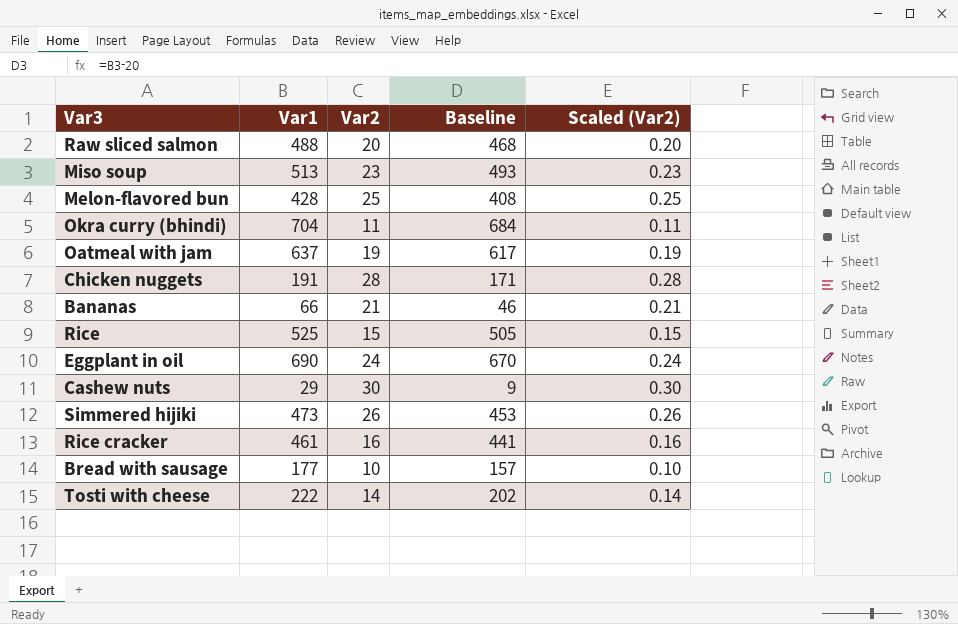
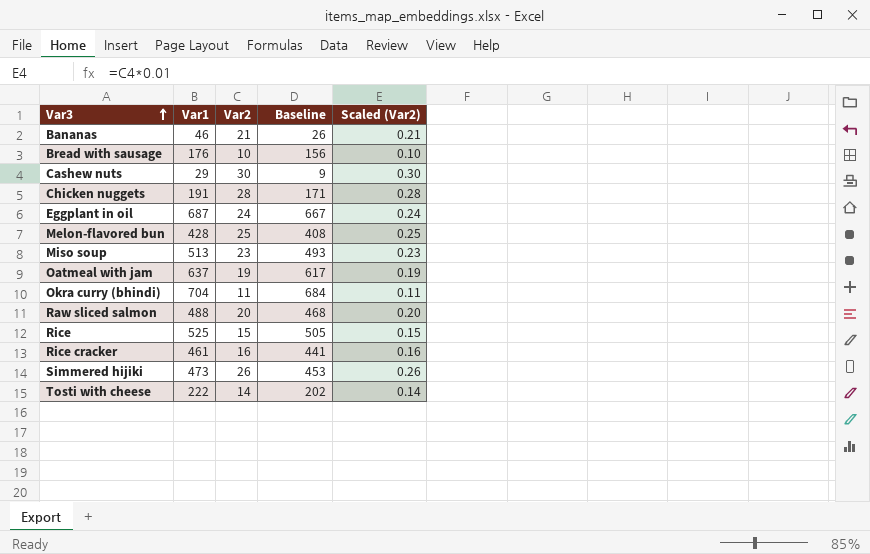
row order: none -> Var3 ascending
Bananas | Var1: 66 -> 46
Bananas | Baseline: 46 -> 26
Bread with sausage | Var1: 177 -> 176
Bread with sausage | Baseline: 157 -> 156
Eggplant in oil | Var1: 690 -> 687
Eggplant in oil | Baseline: 670 -> 667

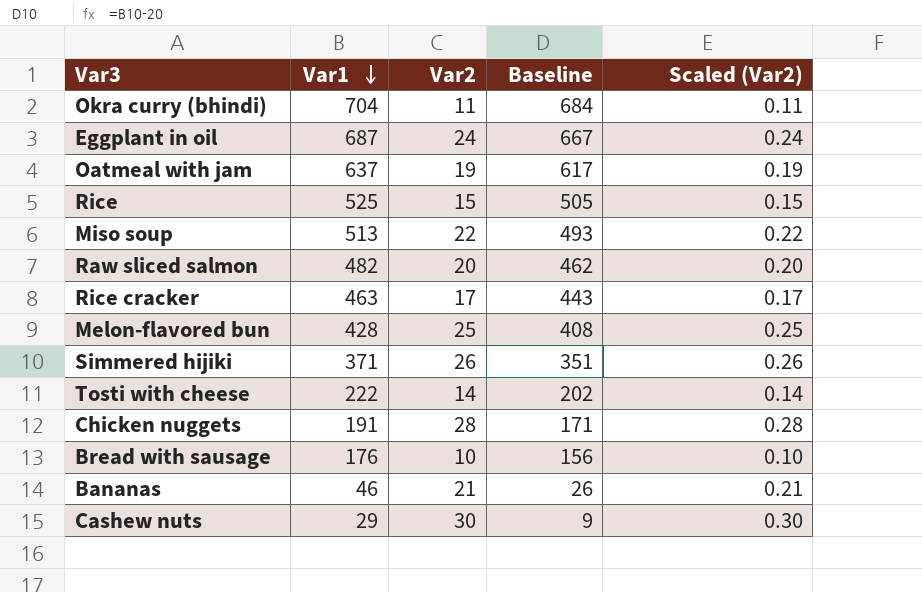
row order: Var3 ascending -> Var1 descending
Miso soup | Var2: 23 -> 22
Miso soup | Scaled (Var2): 0.23 -> 0.22
Raw sliced salmon | Var1: 488 -> 482
Raw sliced salmon | Baseline: 468 -> 462
Rice cracker | Var1: 461 -> 463
Rice cracker | Var2: 16 -> 17
Rice cracker | Baseline: 441 -> 443
Rice cracker | Scaled (Var2): 0.16 -> 0.17
Simmered hijiki | Var1: 473 -> 371
Simmered hijiki | Baseline: 453 -> 351

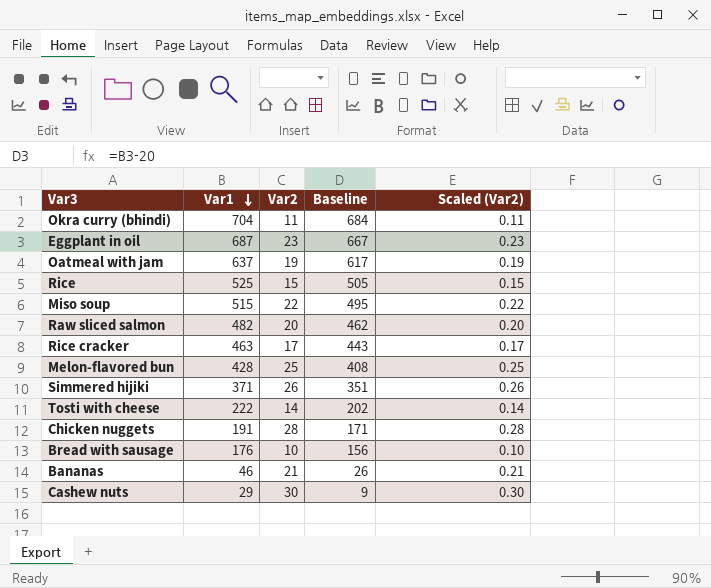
Eggplant in oil | Var2: 24 -> 23
Eggplant in oil | Scaled (Var2): 0.24 -> 0.23
Miso soup | Var1: 513 -> 515
Miso soup | Baseline: 493 -> 495

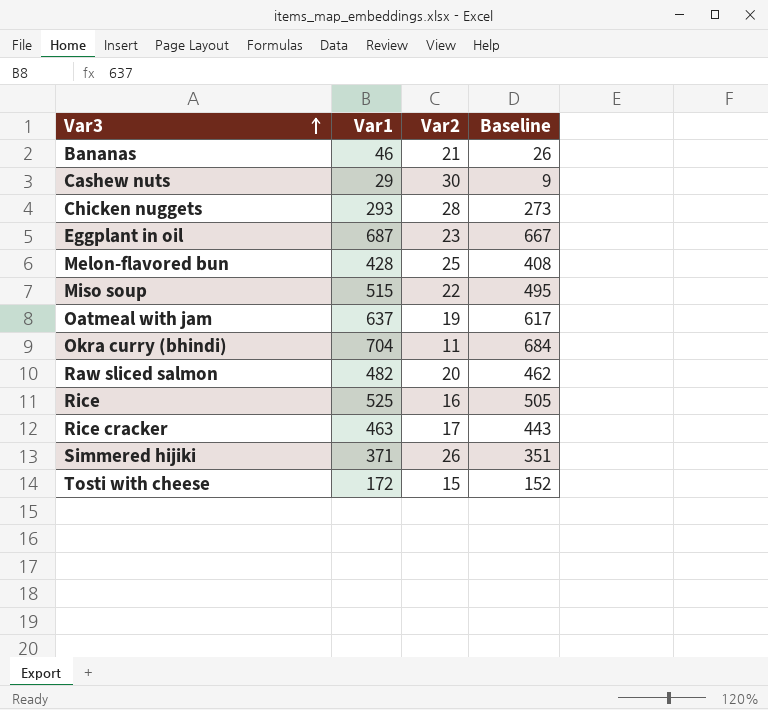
row order: Var1 descending -> Var3 ascending
column Scaled (Var2) | formula: [Var2] * 0.01 -> none
row Bread with sausage: 176 | 10 | 156 | 0.10 -> none
Chicken nuggets | Var1: 191 -> 293
Chicken nuggets | Baseline: 171 -> 273
Rice | Var2: 15 -> 16
Tosti with cheese | Var1: 222 -> 172
Tosti with cheese | Var2: 14 -> 15
Tosti with cheese | Baseline: 202 -> 152

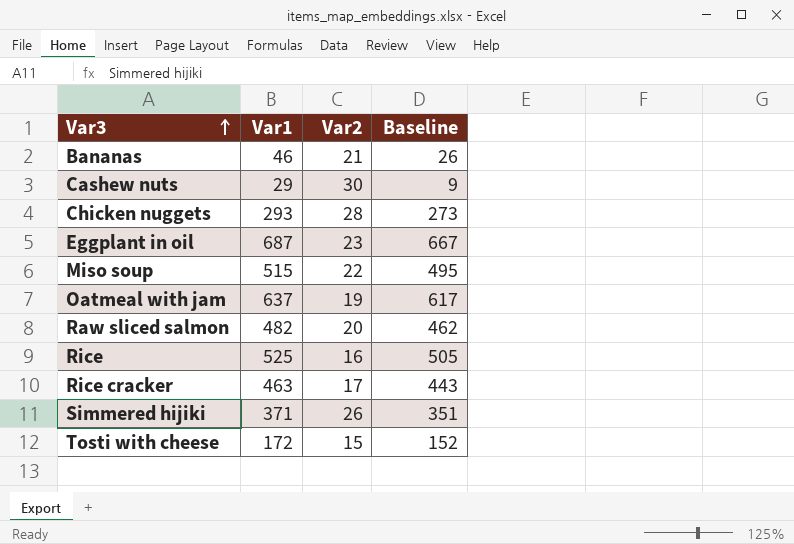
row Melon-flavored bun: 428 | 25 | 408 -> none
row Okra curry (bhindi): 704 | 11 | 684 -> none

